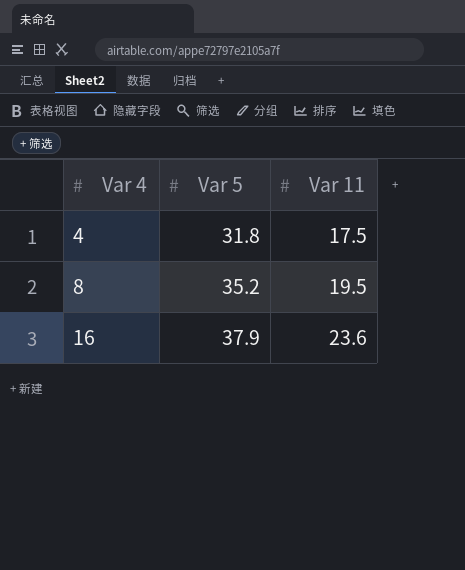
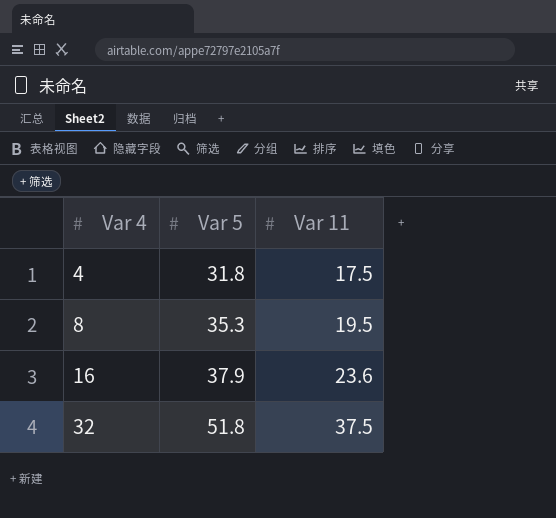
8 | Var 5: 35.2 -> 35.3
row 32: none -> 51.8 | 37.5

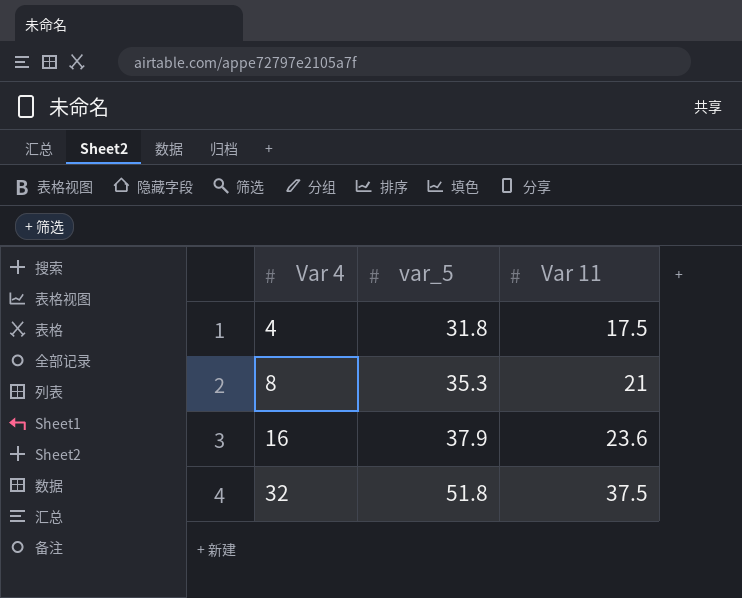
column name: Var 5 -> var_5
8 | Var 11: 19.5 -> 21

